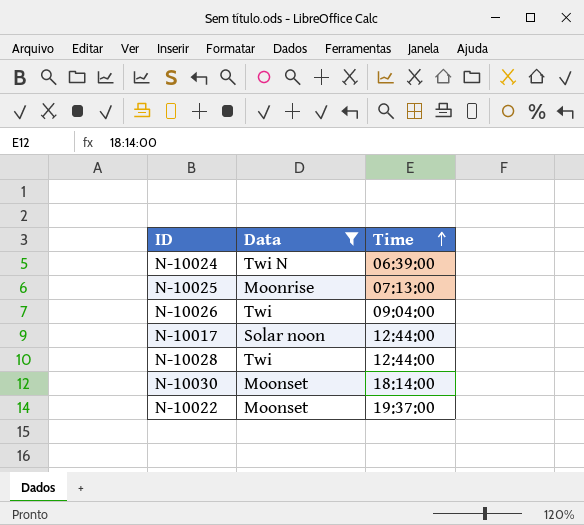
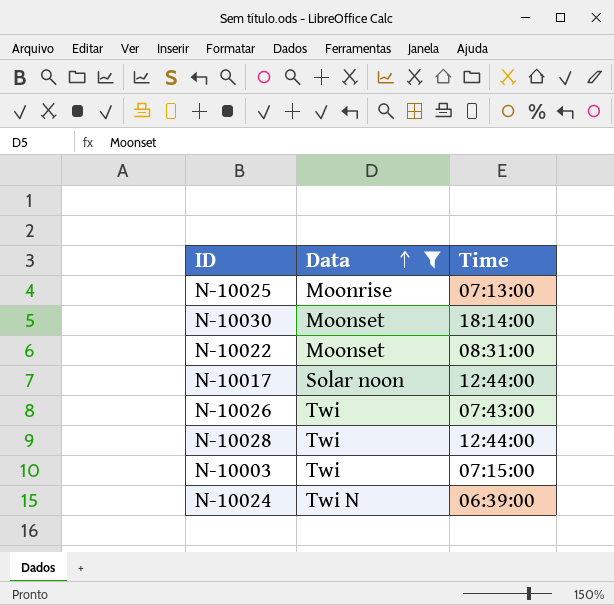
row order: Time ascending -> Data ascending
N-10022 | Time: 19:37:00 -> 08:31:00
N-10026 | Time: 09:04:00 -> 07:43:00
row N-10003: none -> Twi | 07:15:00

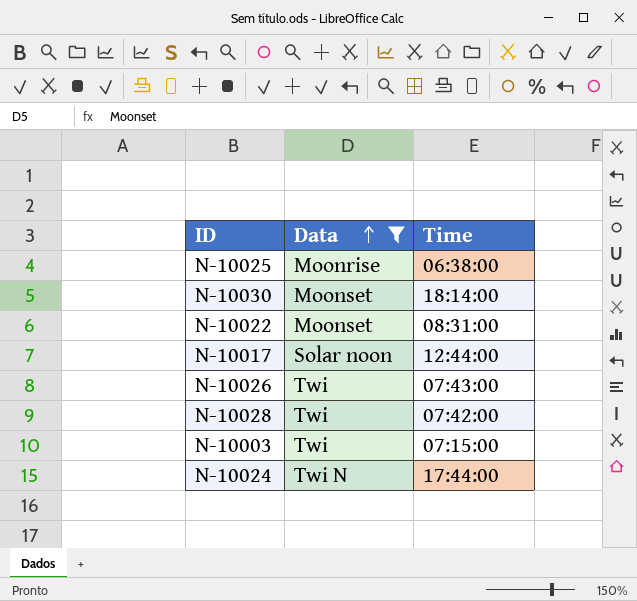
N-10025 | Time: 07:13:00 -> 06:38:00
N-10028 | Time: 12:44:00 -> 07:42:00
N-10024 | Time: 06:39:00 -> 17:44:00

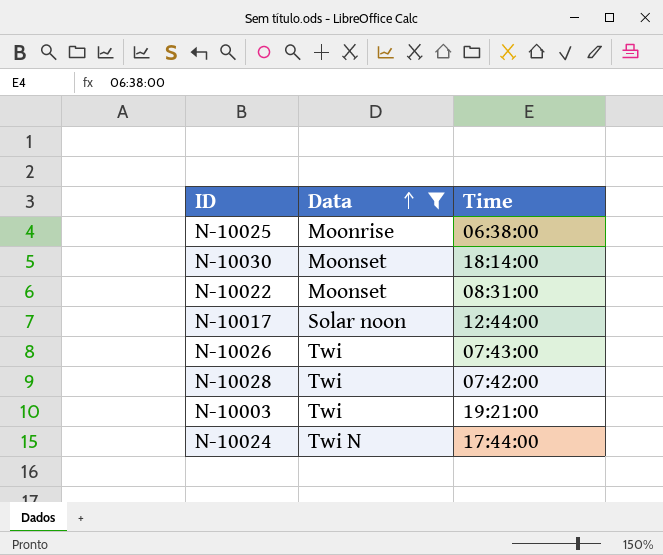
N-10003 | Time: 07:15:00 -> 19:21:00

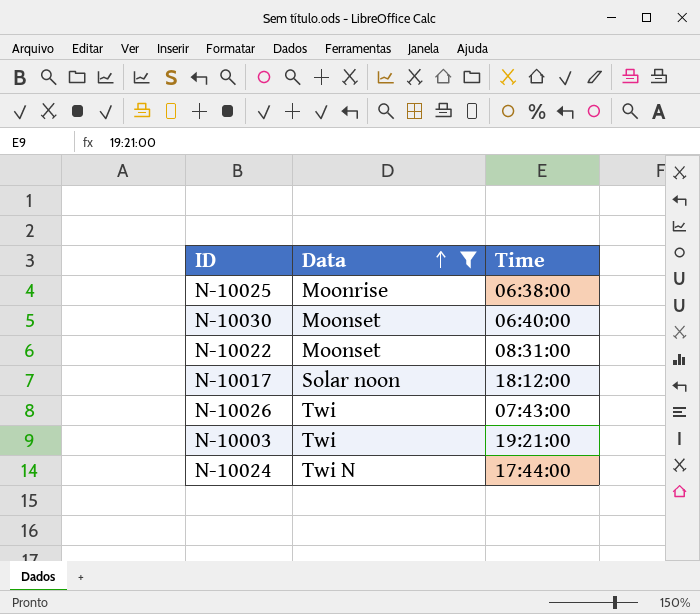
row N-10028: Twi | 07:42:00 -> none
N-10030 | Time: 18:14:00 -> 06:40:00
N-10017 | Time: 12:44:00 -> 18:12:00

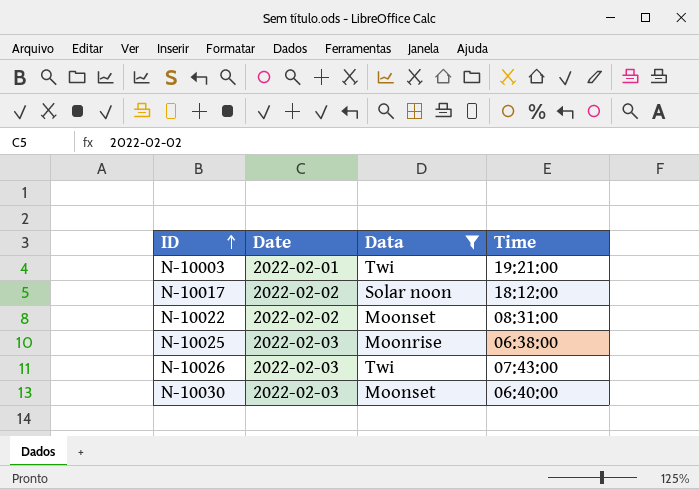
row order: Data ascending -> ID ascending
column Date | position: none -> 2
row N-10024: Twi N | 17:44:00 -> none

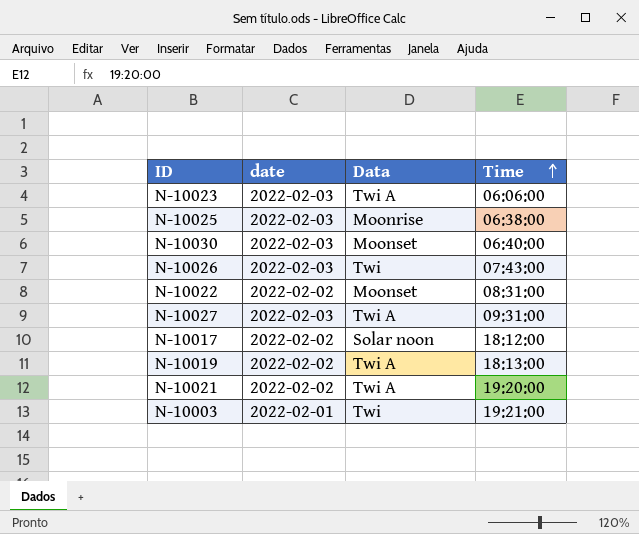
filter: Data != Twi A -> none
row order: ID ascending -> Time ascending
column name: Date -> date

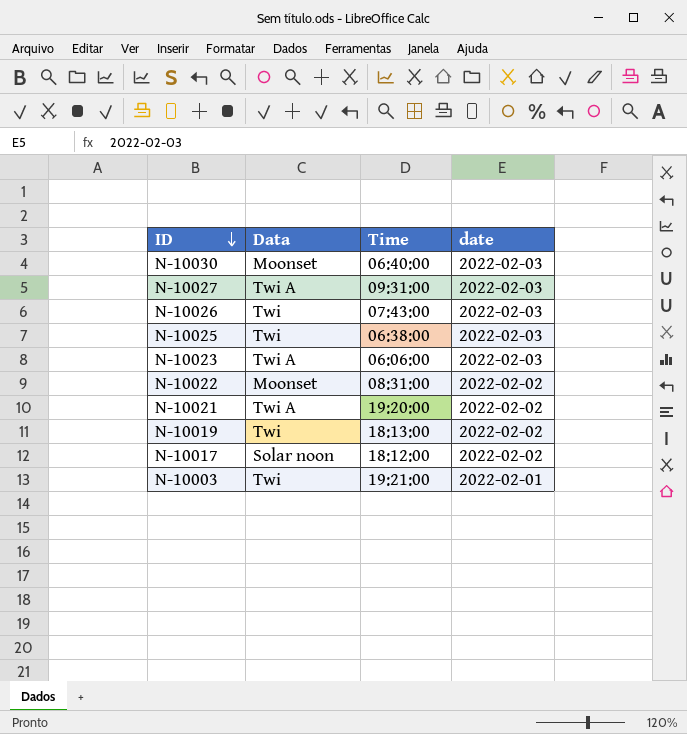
row order: Time ascending -> ID descending
column date | position: 2 -> 4
N-10025 | Data: Moonrise -> Twi
N-10019 | Data: Twi A -> Twi

